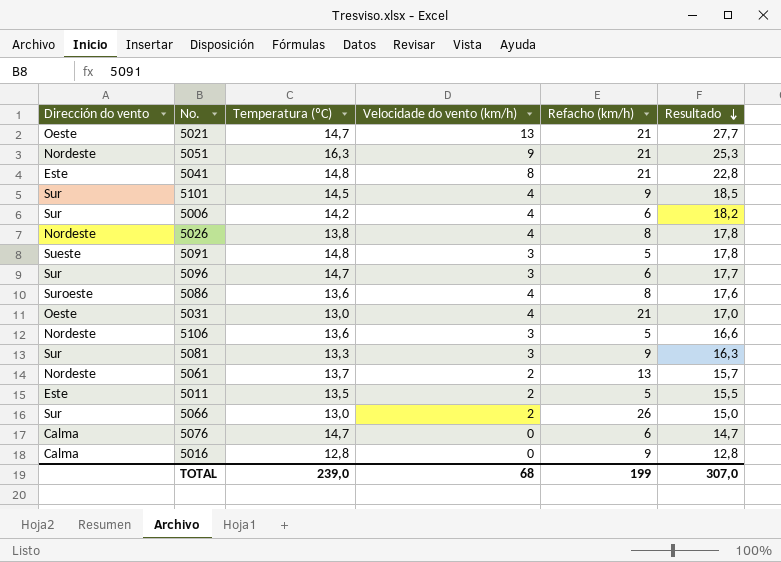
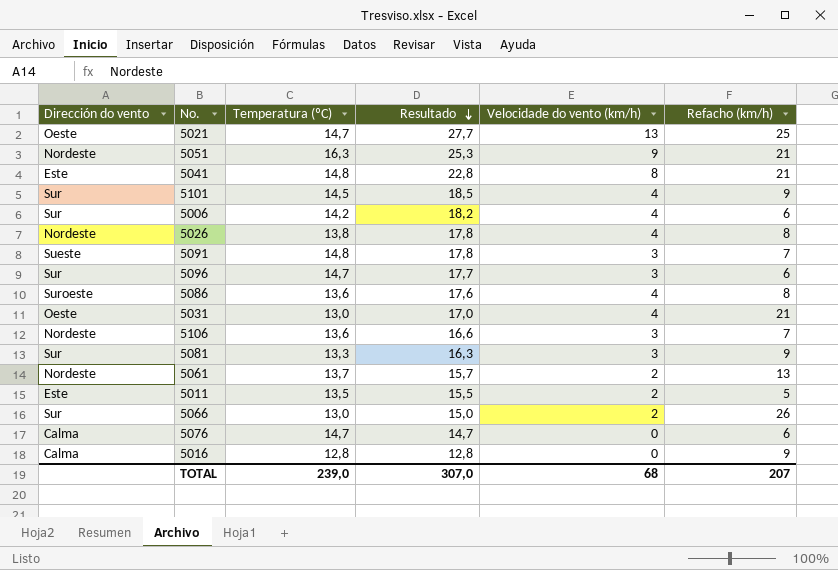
column Resultado | position: 6 -> 4
5021 | Refacho (km/h): 21 -> 25
5091 | Refacho (km/h): 5 -> 7
5106 | Refacho (km/h): 5 -> 7
TOTAL | Refacho (km/h): 199 -> 207

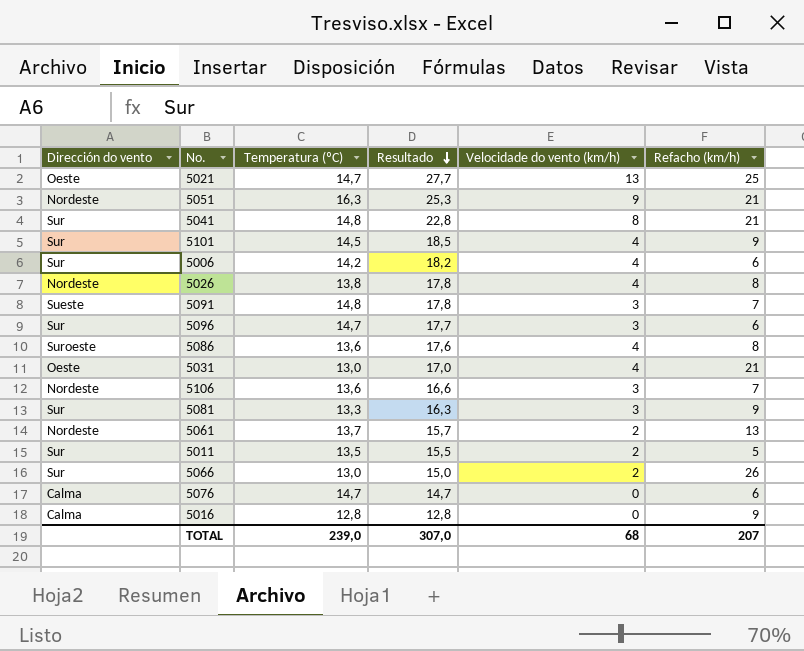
5041 | Dirección do vento: Este -> Sur
5011 | Dirección do vento: Este -> Sur

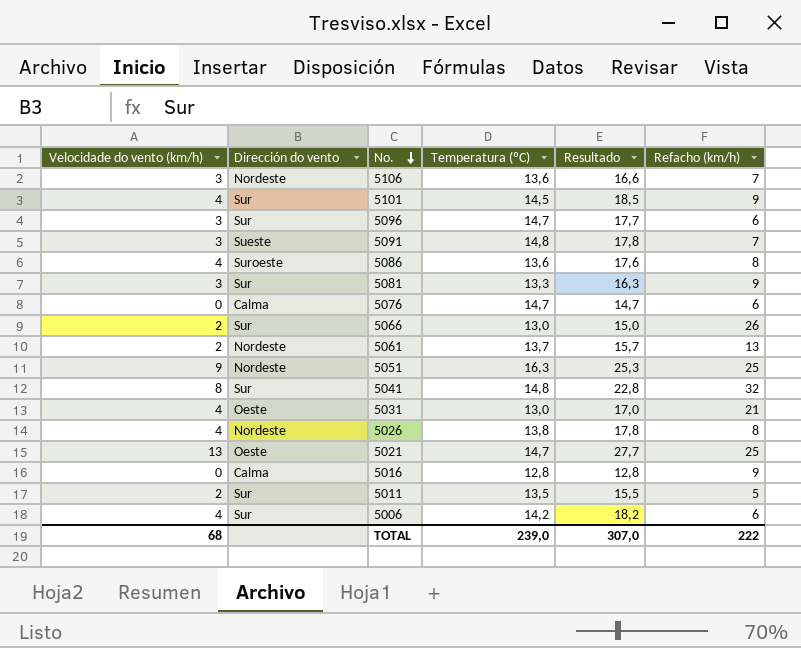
row order: Resultado descending -> No. descending
column Velocidade do vento (km/h) | position: 5 -> 1
5051 | Refacho (km/h): 21 -> 25
5041 | Refacho (km/h): 21 -> 32
TOTAL | Refacho (km/h): 207 -> 222

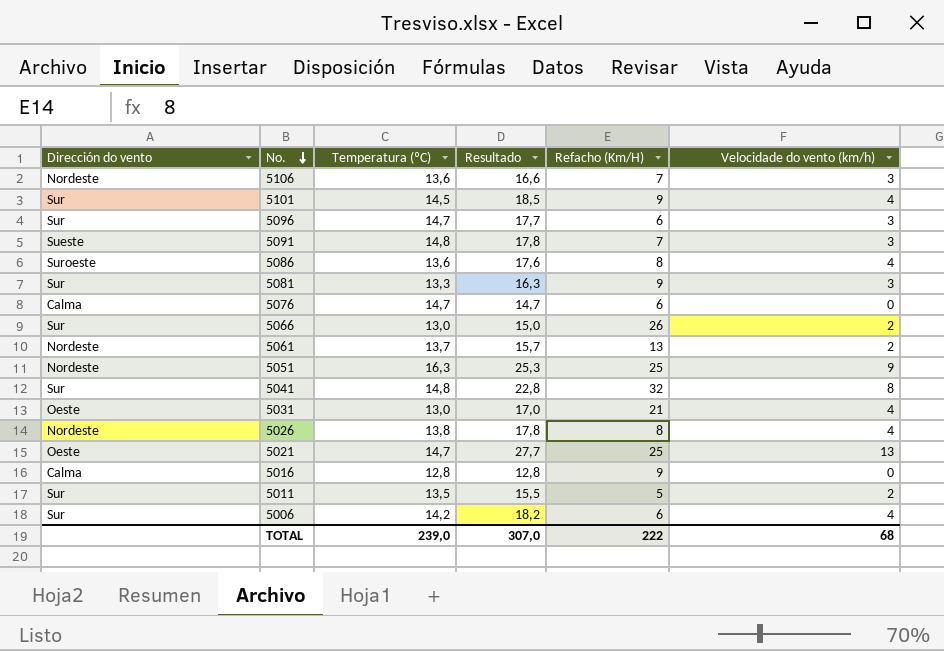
column name: Refacho (km/h) -> Refacho (Km/H)
column Velocidade do vento (km/h) | position: 1 -> 6

